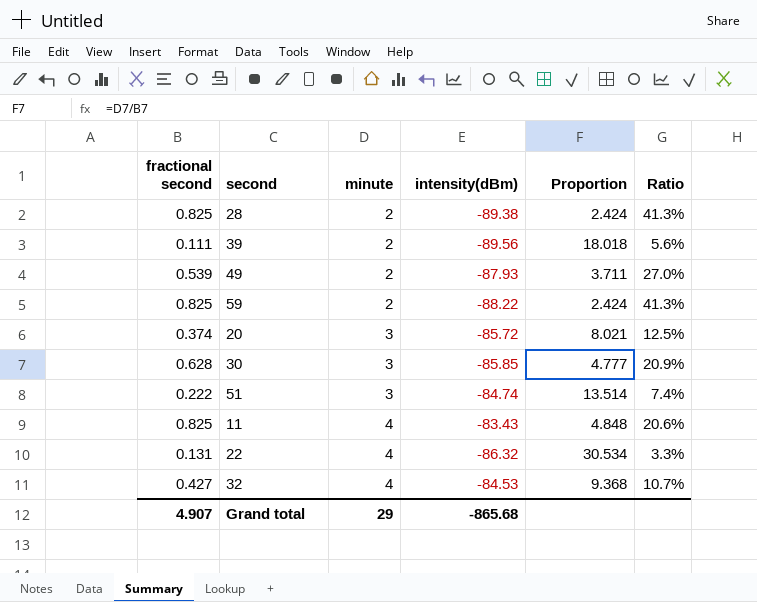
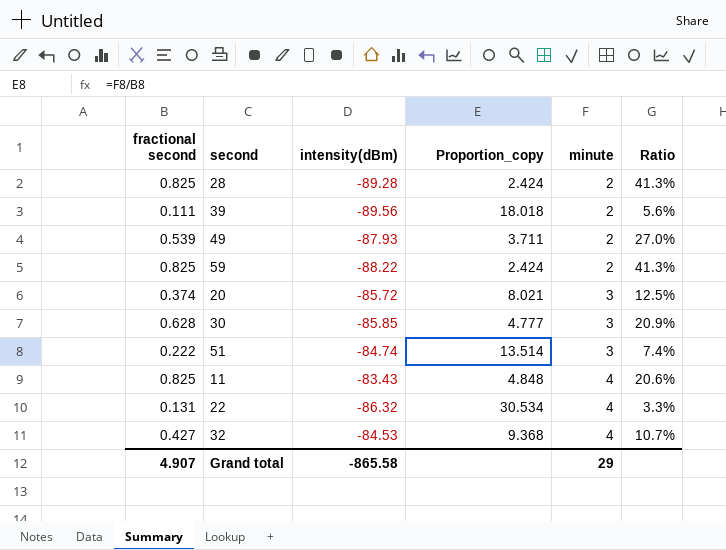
column name: Proportion -> Proportion_copy
column minute | position: 3 -> 5
28 | intensity(dBm): -89.38 -> -89.28
Grand total | intensity(dBm): -865.68 -> -865.58

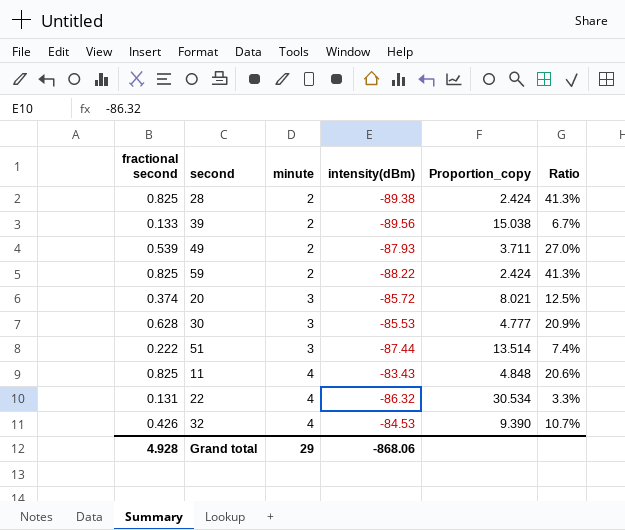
column minute | position: 5 -> 3
28 | intensity(dBm): -89.28 -> -89.38
39 | fractional second: 0.111 -> 0.133
39 | Proportion_copy: 18.018 -> 15.038
39 | Ratio: 5.6% -> 6.7%
30 | intensity(dBm): -85.85 -> -85.53
51 | intensity(dBm): -84.74 -> -87.44
32 | fractional second: 0.427 -> 0.426
32 | Proportion_copy: 9.368 -> 9.390
Grand total | fractional second: 4.907 -> 4.928
Grand total | intensity(dBm): -865.58 -> -868.06

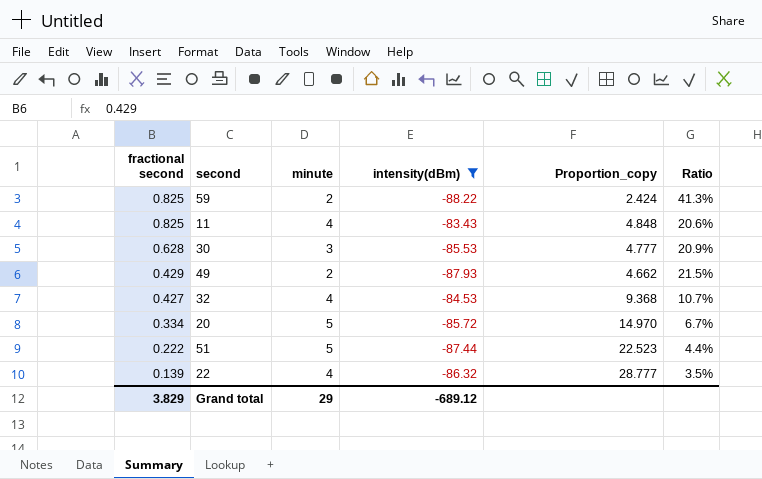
filter: none -> intensity(dBm) >= -88.22
row order: minute ascending -> fractional second descending
49 | fractional second: 0.539 -> 0.429
49 | Proportion_copy: 3.711 -> 4.662
49 | Ratio: 27.0% -> 21.5%
32 | fractional second: 0.426 -> 0.427
32 | Proportion_copy: 9.390 -> 9.368
20 | fractional second: 0.374 -> 0.334
20 | minute: 3 -> 5
20 | Proportion_copy: 8.021 -> 14.970
20 | Ratio: 12.5% -> 6.7%
51 | minute: 3 -> 5
51 | Proportion_copy: 13.514 -> 22.523
51 | Ratio: 7.4% -> 4.4%
22 | fractional second: 0.131 -> 0.139
22 | Proportion_copy: 30.534 -> 28.777
22 | Ratio: 3.3% -> 3.5%
Grand total | fractional second: 4.928 -> 3.829
Grand total | intensity(dBm): -868.06 -> -689.12

